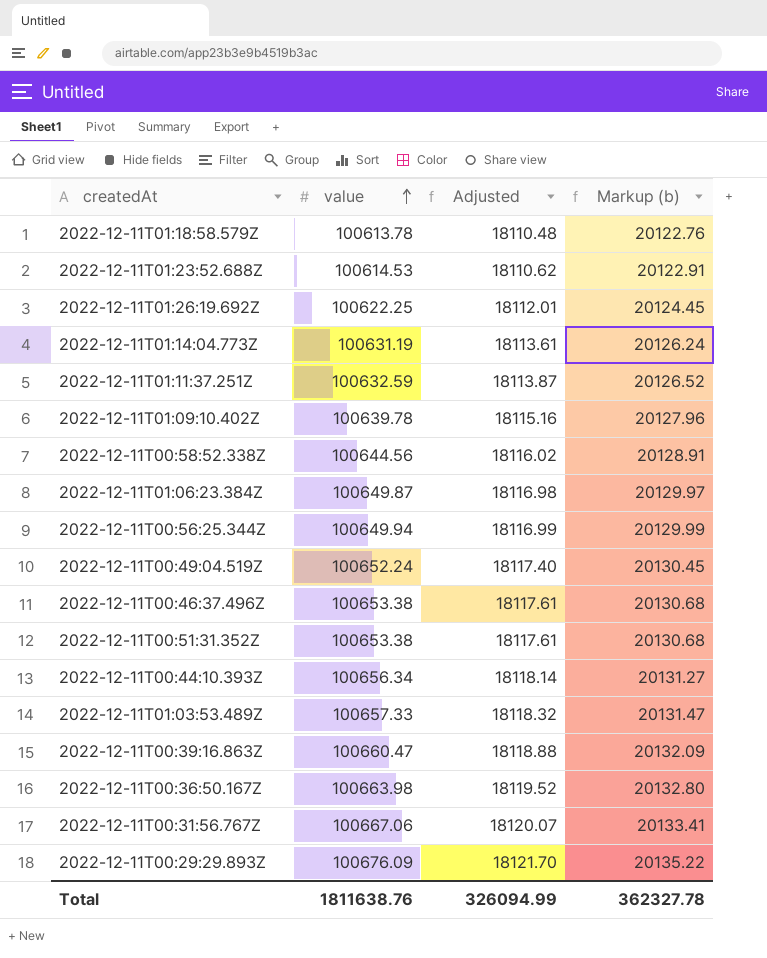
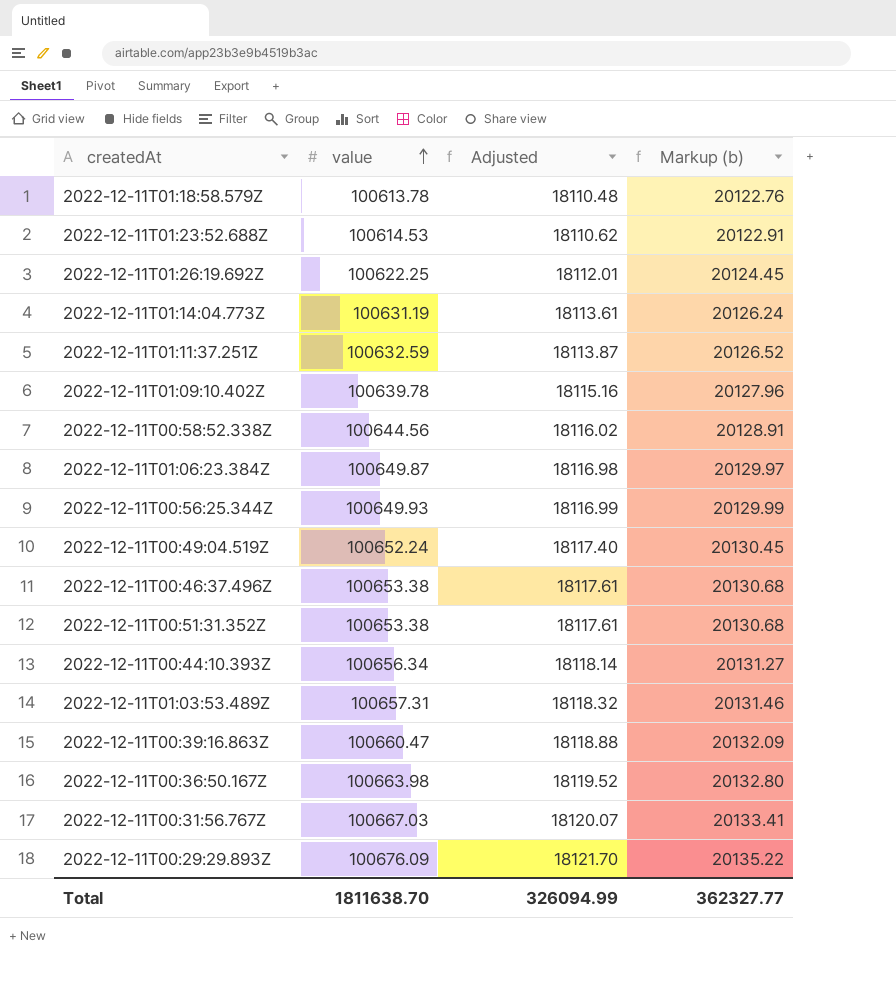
2022-12-11T00:56:25.344Z | value: 100649.94 -> 100649.93
2022-12-11T01:03:53.489Z | value: 100657.33 -> 100657.31
2022-12-11T01:03:53.489Z | Markup (b): 20131.47 -> 20131.46
2022-12-11T00:31:56.767Z | value: 100667.06 -> 100667.03
Total | value: 1811638.76 -> 1811638.70
Total | Markup (b): 362327.78 -> 362327.77

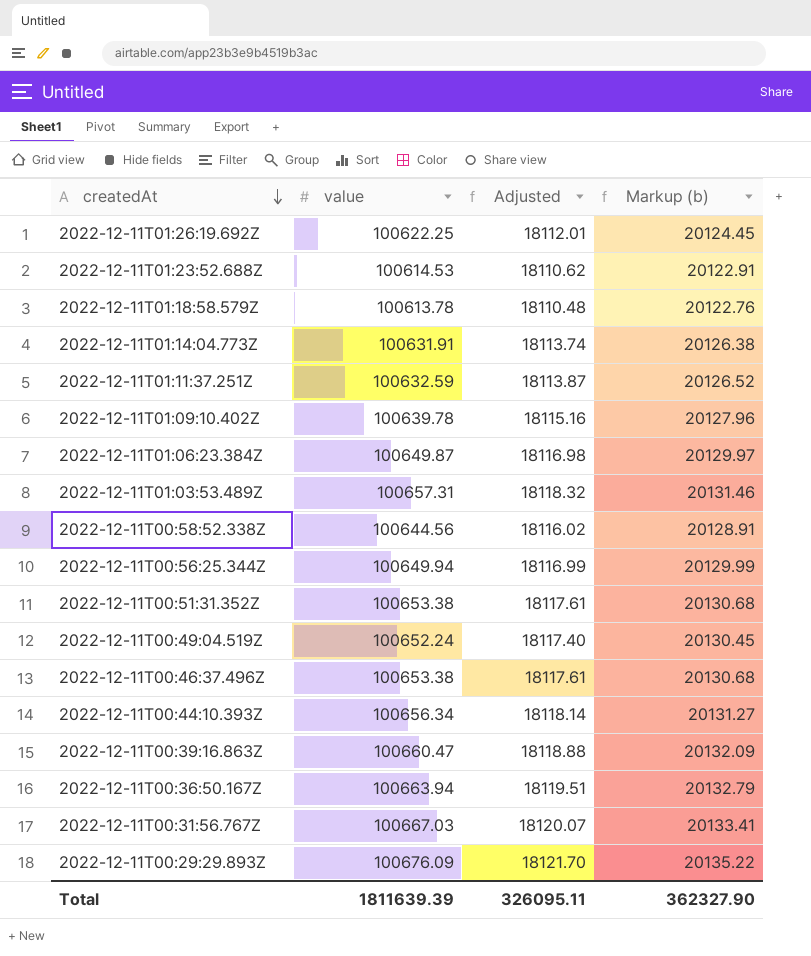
row order: value ascending -> createdAt descending
2022-12-11T01:14:04.773Z | value: 100631.19 -> 100631.91
2022-12-11T01:14:04.773Z | Adjusted: 18113.61 -> 18113.74
2022-12-11T01:14:04.773Z | Markup (b): 20126.24 -> 20126.38
2022-12-11T00:56:25.344Z | value: 100649.93 -> 100649.94
2022-12-11T00:36:50.167Z | value: 100663.98 -> 100663.94
2022-12-11T00:36:50.167Z | Adjusted: 18119.52 -> 18119.51
2022-12-11T00:36:50.167Z | Markup (b): 20132.80 -> 20132.79
Total | value: 1811638.70 -> 1811639.39
Total | Adjusted: 326094.99 -> 326095.11
Total | Markup (b): 362327.77 -> 362327.90

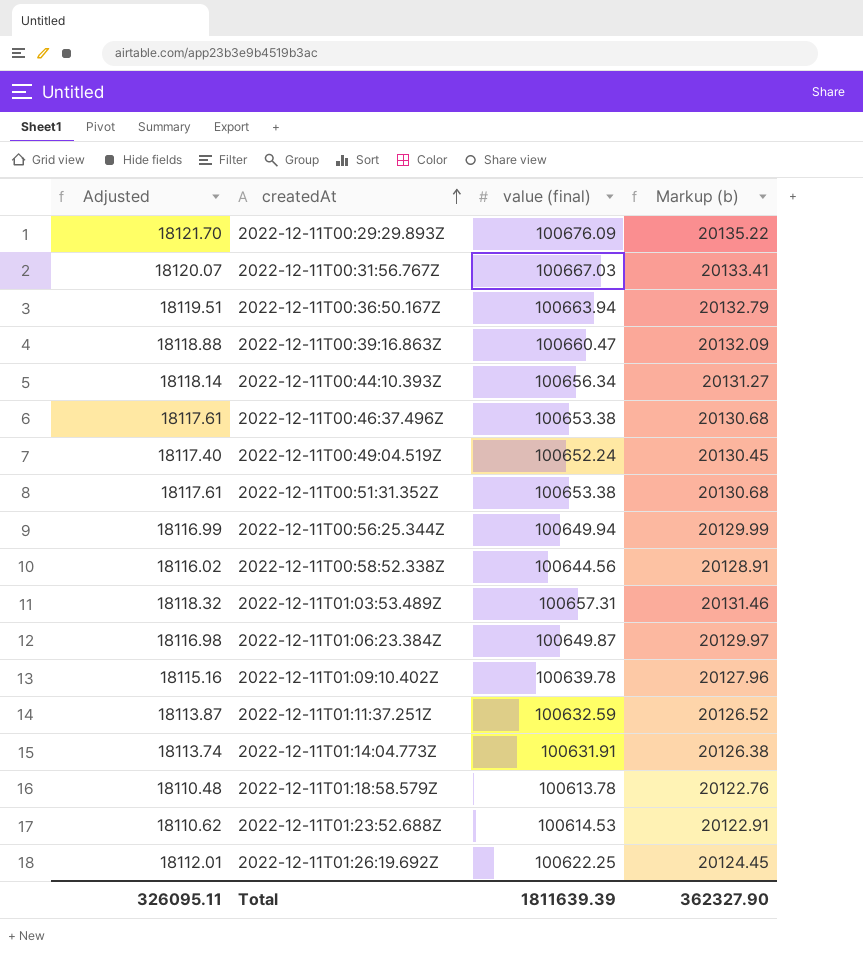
row order: createdAt descending -> createdAt ascending
column Adjusted | position: 3 -> 1
column name: value -> value (final)

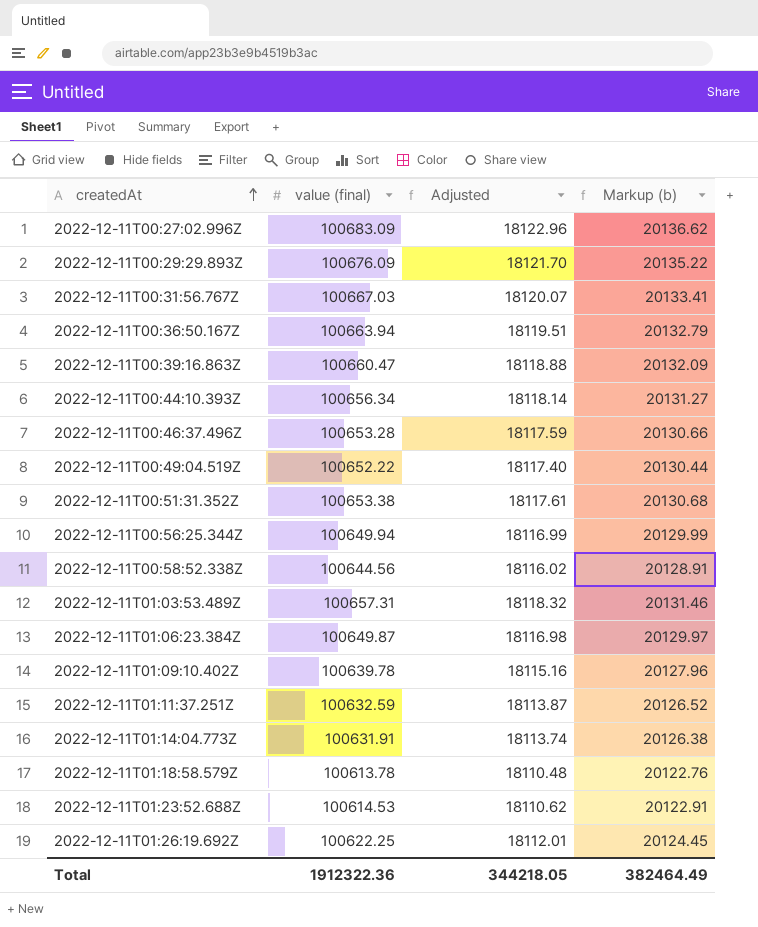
column Adjusted | position: 1 -> 3
row 2022-12-11T00:27:02.996Z: none -> 100683.09 | 18122.96 | 20136.62
2022-12-11T00:46:37.496Z | value (final): 100653.38 -> 100653.28
2022-12-11T00:46:37.496Z | Adjusted: 18117.61 -> 18117.59
2022-12-11T00:46:37.496Z | Markup (b): 20130.68 -> 20130.66
2022-12-11T00:49:04.519Z | value (final): 100652.24 -> 100652.22
2022-12-11T00:49:04.519Z | Markup (b): 20130.45 -> 20130.44
Total | value (final): 1811639.39 -> 1912322.36
Total | Adjusted: 326095.11 -> 344218.05
Total | Markup (b): 362327.90 -> 382464.49

